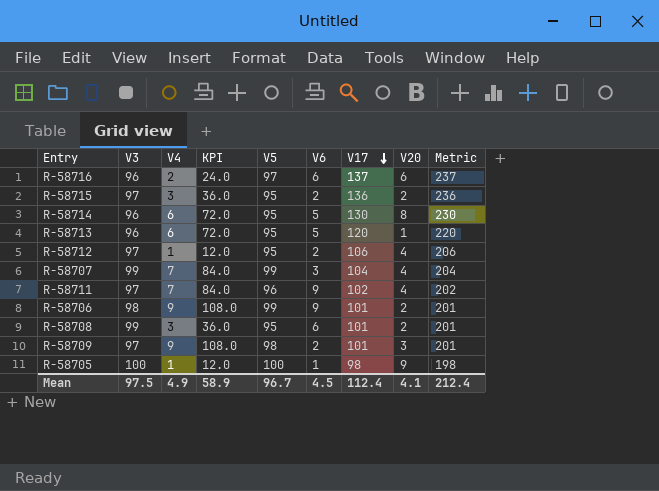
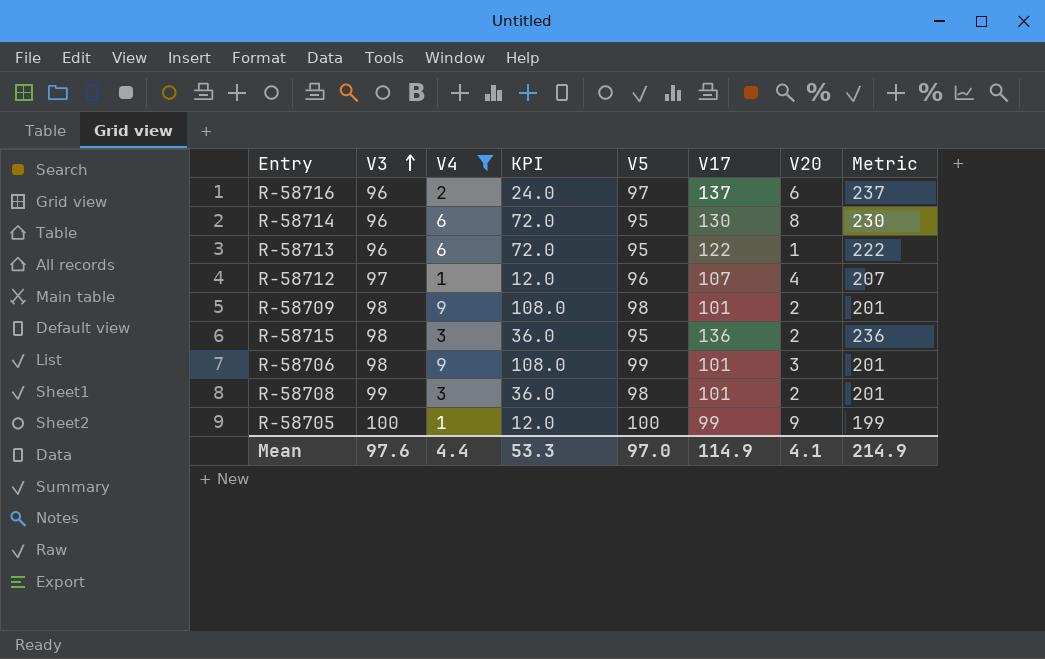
filter: none -> V4 != 7
row order: V17 descending -> V3 ascending
column V6 | position: 6 -> none
R-58713 | V17: 120 -> 122
R-58713 | Metric: 220 -> 222
R-58712 | V5: 95 -> 96
R-58712 | V17: 106 -> 107
R-58712 | Metric: 206 -> 207
R-58709 | V3: 97 -> 98
R-58709 | V20: 3 -> 2
R-58715 | V3: 97 -> 98
R-58706 | V20: 2 -> 3
R-58708 | V5: 95 -> 98
R-58705 | V17: 98 -> 99
R-58705 | Metric: 198 -> 199
Mean | V3: 97.5 -> 97.6
Mean | V4: 4.9 -> 4.4
Mean | KPI: 58.9 -> 53.3
Mean | V5: 96.7 -> 97.0
Mean | V17: 112.4 -> 114.9
Mean | Metric: 212.4 -> 214.9

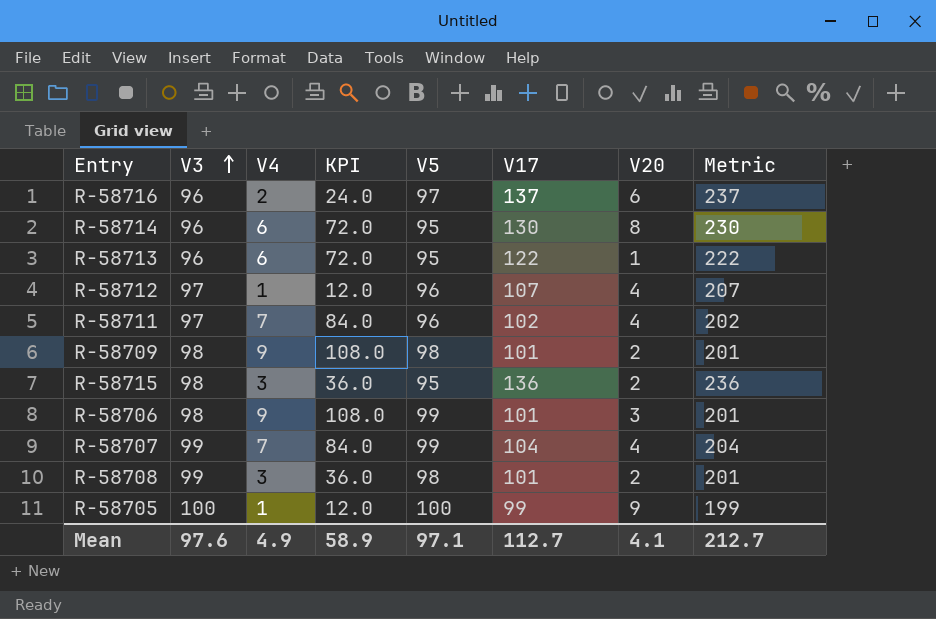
filter: V4 != 7 -> none
Mean | V4: 4.4 -> 4.9
Mean | KPI: 53.3 -> 58.9
Mean | V5: 97.0 -> 97.1
Mean | V17: 114.9 -> 112.7
Mean | Metric: 214.9 -> 212.7

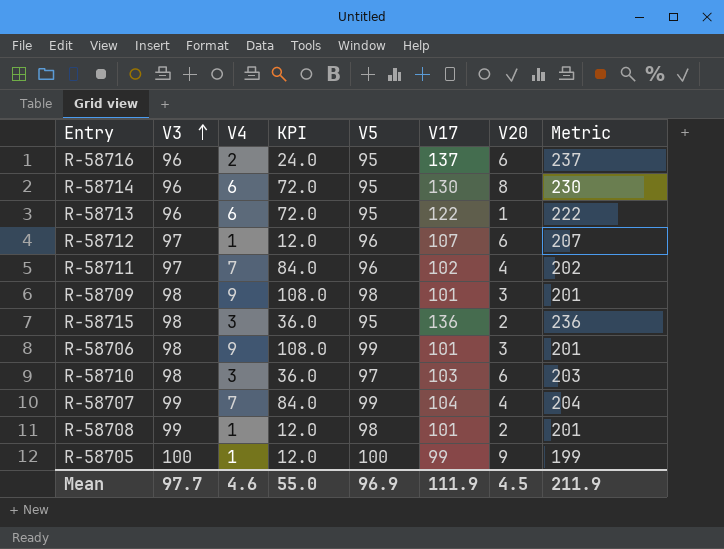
R-58716 | V5: 97 -> 95
R-58712 | V20: 4 -> 6
R-58709 | V20: 2 -> 3
row R-58710: none -> 98 | 3 | 36.0 | 97 | 103 | 6 | 203
R-58708 | V4: 3 -> 1
R-58708 | KPI: 36.0 -> 12.0
Mean | V3: 97.6 -> 97.7
Mean | V4: 4.9 -> 4.6
Mean | KPI: 58.9 -> 55.0
Mean | V5: 97.1 -> 96.9
Mean | V17: 112.7 -> 111.9
Mean | V20: 4.1 -> 4.5
Mean | Metric: 212.7 -> 211.9

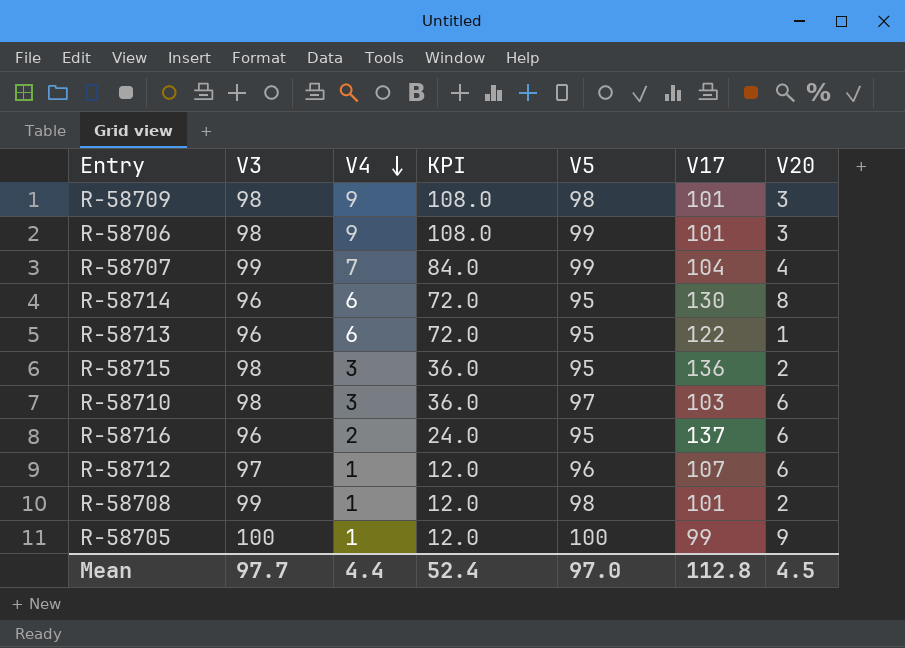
row order: V3 ascending -> V4 descending
column Metric | formula: [V17] + 100 -> none
row R-58711: 97 | 7 | 84.0 | 96 | 102 | 4 | 202 -> none
Mean | V4: 4.6 -> 4.4
Mean | KPI: 55.0 -> 52.4
Mean | V5: 96.9 -> 97.0
Mean | V17: 111.9 -> 112.8

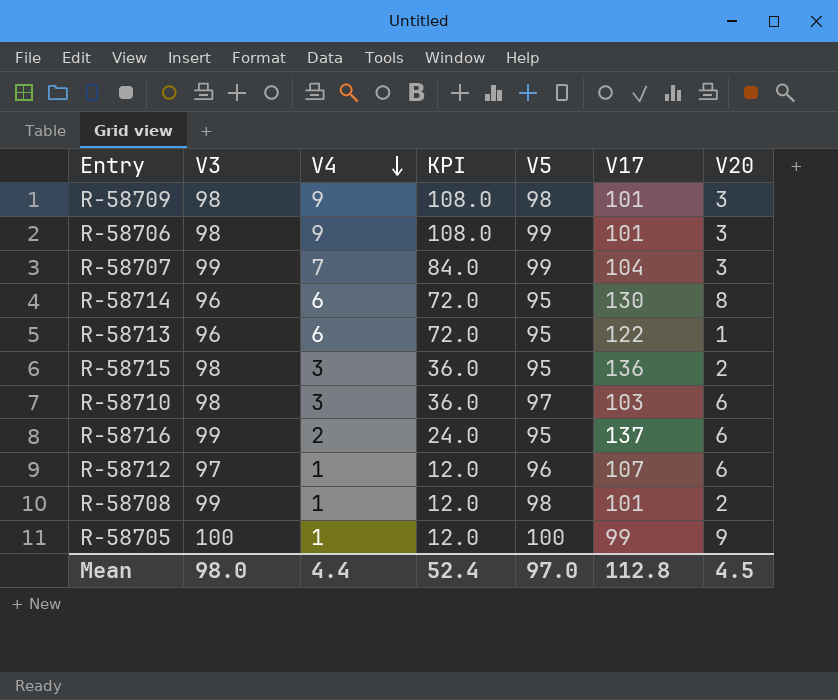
R-58707 | V20: 4 -> 3
R-58716 | V3: 96 -> 99
Mean | V3: 97.7 -> 98.0

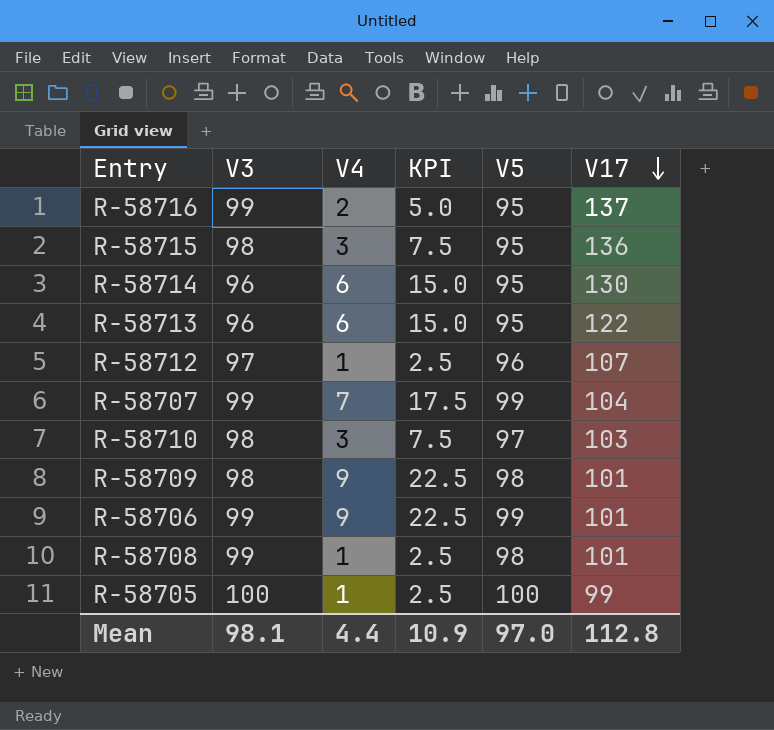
row order: V4 descending -> V17 descending
column V20 | position: 7 -> none
column KPI | formula: [V4] * 12 -> [V4] * 2.5
R-58706 | V3: 98 -> 99
Mean | V3: 98.0 -> 98.1
Mean | KPI: 52.4 -> 10.9

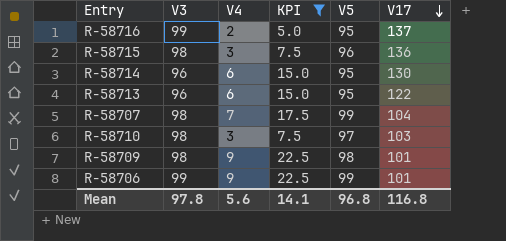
filter: none -> KPI != 2.5
R-58715 | V5: 95 -> 96
R-58707 | V3: 99 -> 98
Mean | V3: 98.1 -> 97.8
Mean | V4: 4.4 -> 5.6
Mean | KPI: 10.9 -> 14.1
Mean | V5: 97.0 -> 96.8
Mean | V17: 112.8 -> 116.8

